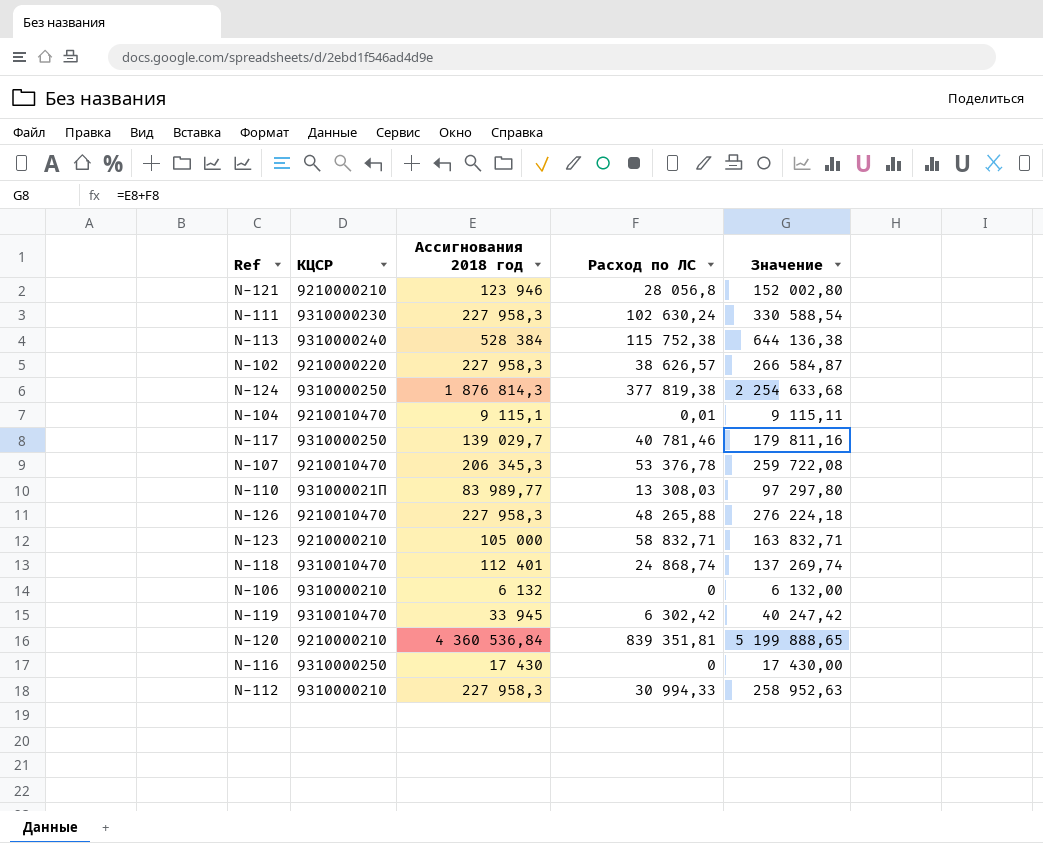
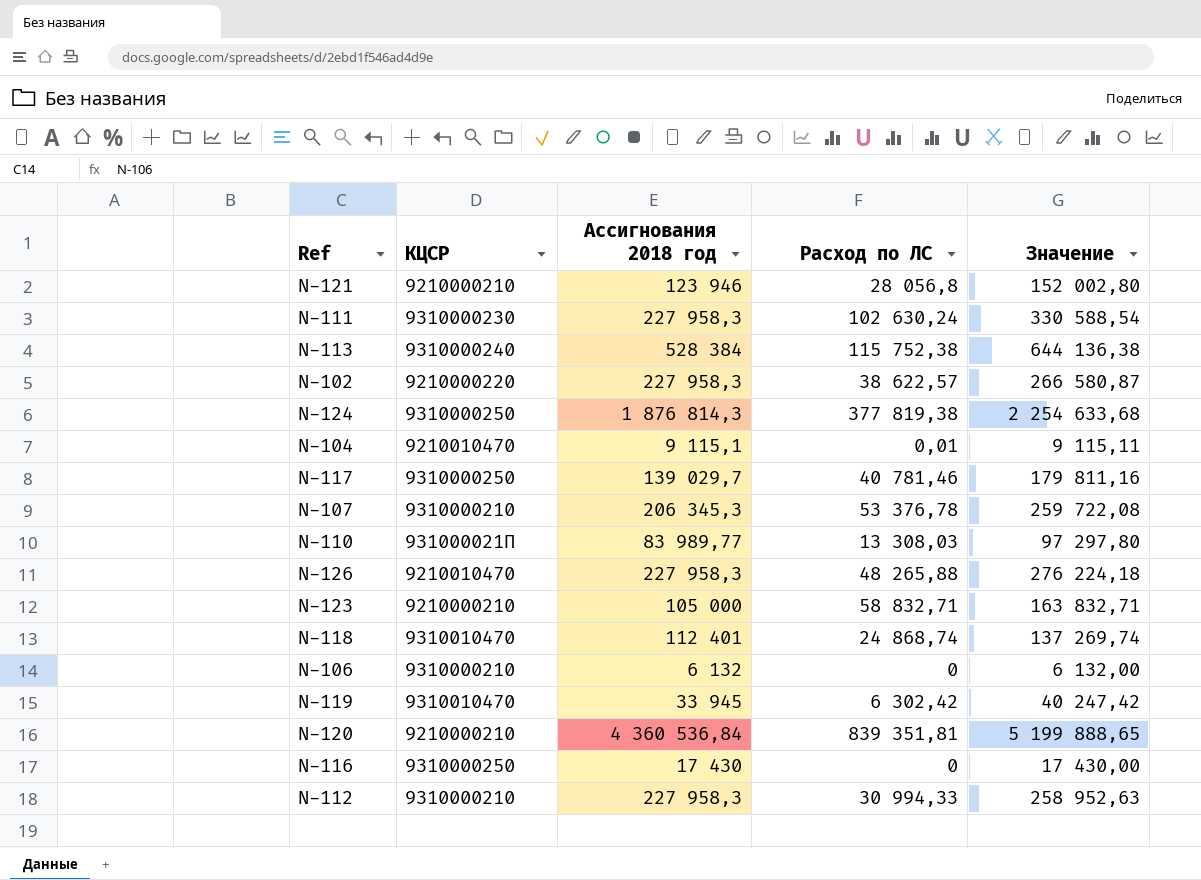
N-102 | Расход по ЛС: 38 626,57 -> 38 622,57
N-102 | Значение: 266 584,87 -> 266 580,87
N-107 | КЦСР: 9210010470 -> 9310000210

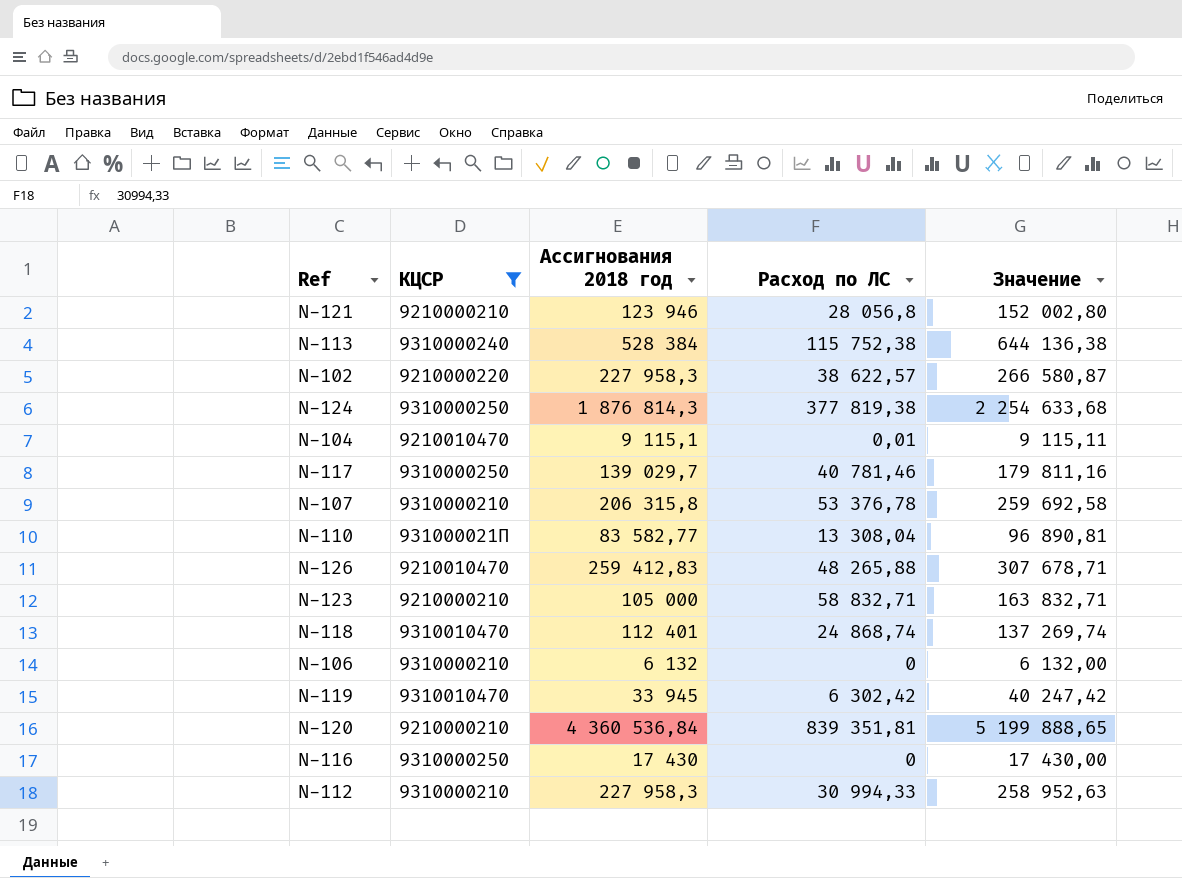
filter: none -> КЦСР != 9310000230
N-107 | Ассигнования 2018 год: 206 345,3 -> 206 315,8
N-107 | Значение: 259 722,08 -> 259 692,58
N-110 | Ассигнования 2018 год: 83 989,77 -> 83 582,77
N-110 | Расход по ЛС: 13 308,03 -> 13 308,04
N-110 | Значение: 97 297,80 -> 96 890,81
N-126 | Ассигнования 2018 год: 227 958,3 -> 259 412,83
N-126 | Значение: 276 224,18 -> 307 678,71

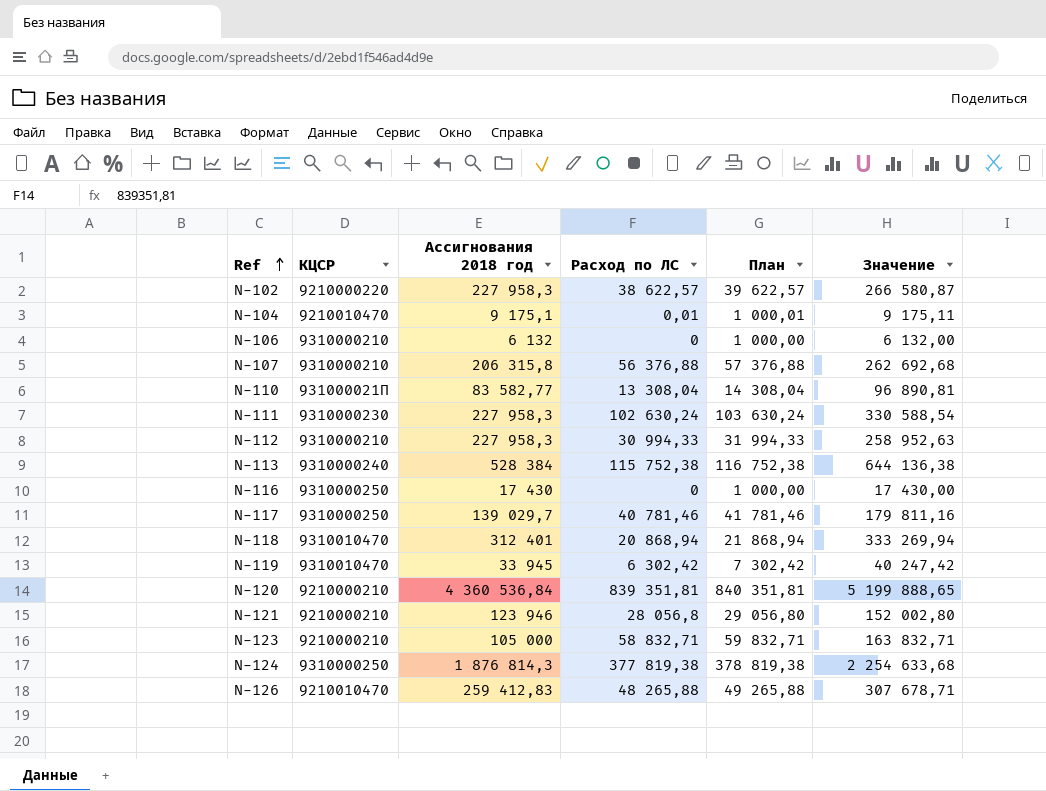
filter: КЦСР != 9310000230 -> none
row order: none -> Ref ascending
column План | formula: none -> [Расход по ЛС] + 1000
N-104 | Ассигнования 2018 год: 9 115,1 -> 9 175,1
N-104 | Значение: 9 115,11 -> 9 175,11
N-107 | Расход по ЛС: 53 376,78 -> 56 376,88
N-107 | Значение: 259 692,58 -> 262 692,68
N-118 | Ассигнования 2018 год: 112 401 -> 312 401
N-118 | Расход по ЛС: 24 868,74 -> 20 868,94
N-118 | Значение: 137 269,74 -> 333 269,94

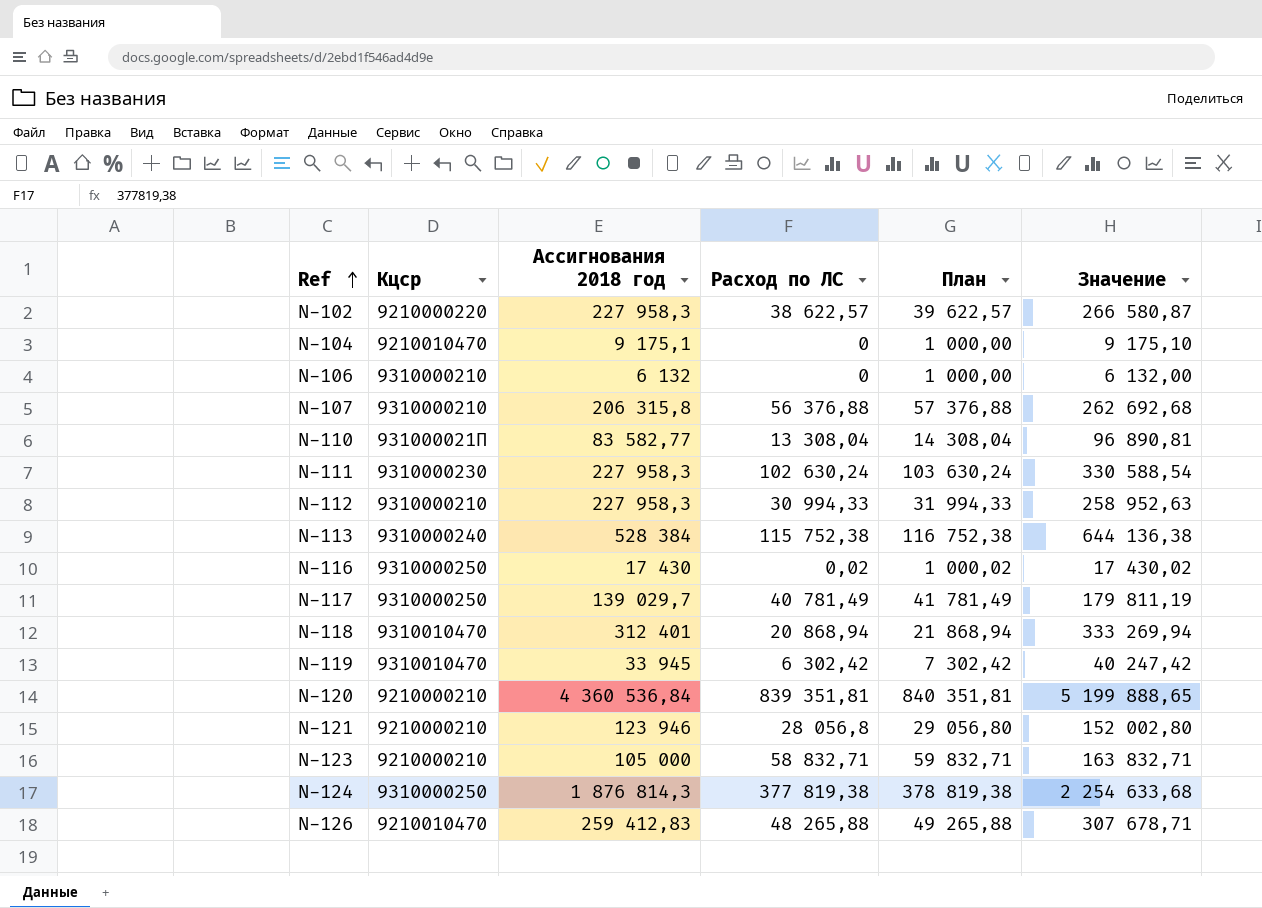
column name: КЦСР -> Кцср
N-104 | Расход по ЛС: 0,01 -> 0
N-104 | План: 1 000,01 -> 1 000,00
N-104 | Значение: 9 175,11 -> 9 175,10
N-116 | Расход по ЛС: 0 -> 0,02
N-116 | План: 1 000,00 -> 1 000,02
N-116 | Значение: 17 430,00 -> 17 430,02
N-117 | Расход по ЛС: 40 781,46 -> 40 781,49
N-117 | План: 41 781,46 -> 41 781,49
N-117 | Значение: 179 811,16 -> 179 811,19

